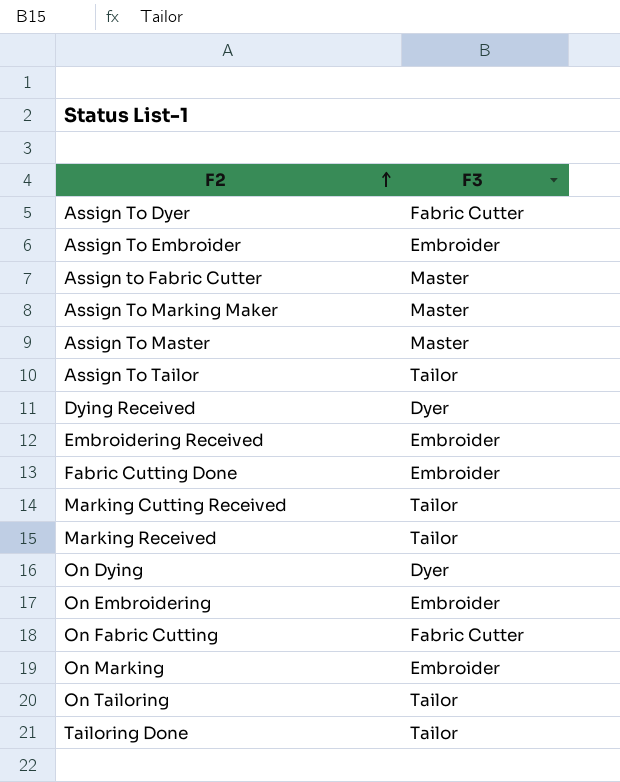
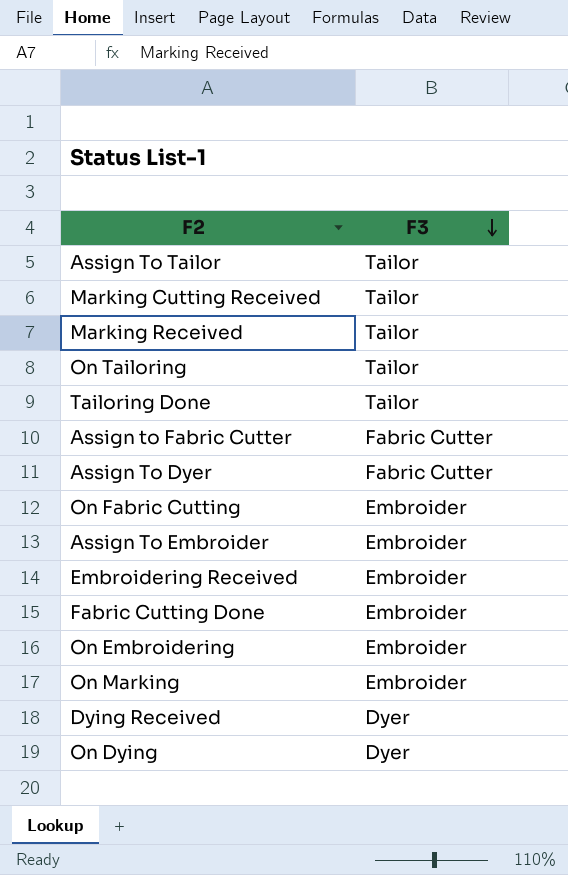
row order: F2 ascending -> F3 descending
row Assign To Marking Maker: Master -> none
row Assign To Master: Master -> none
Assign to Fabric Cutter | F3: Master -> Fabric Cutter
On Fabric Cutting | F3: Fabric Cutter -> Embroider

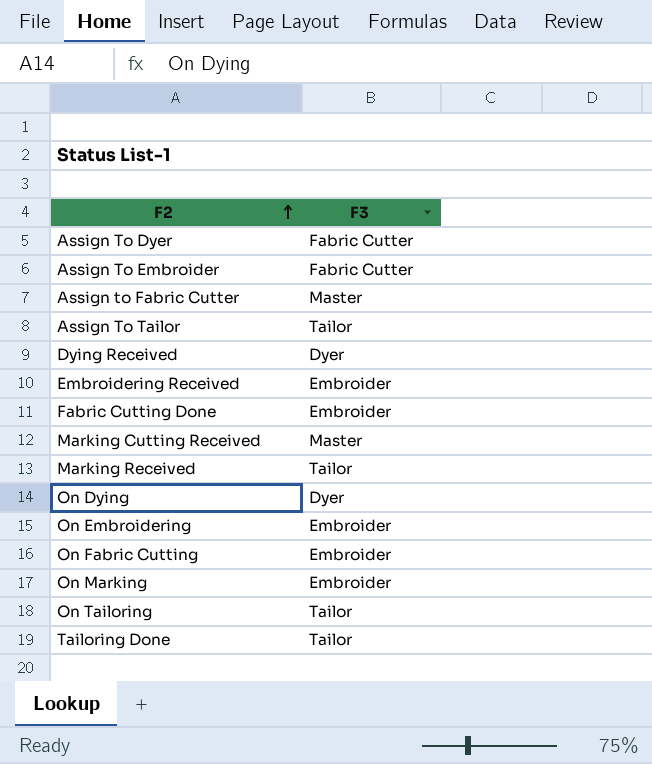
row order: F3 descending -> F2 ascending
Assign To Embroider | F3: Embroider -> Fabric Cutter
Assign to Fabric Cutter | F3: Fabric Cutter -> Master
Marking Cutting Received | F3: Tailor -> Master

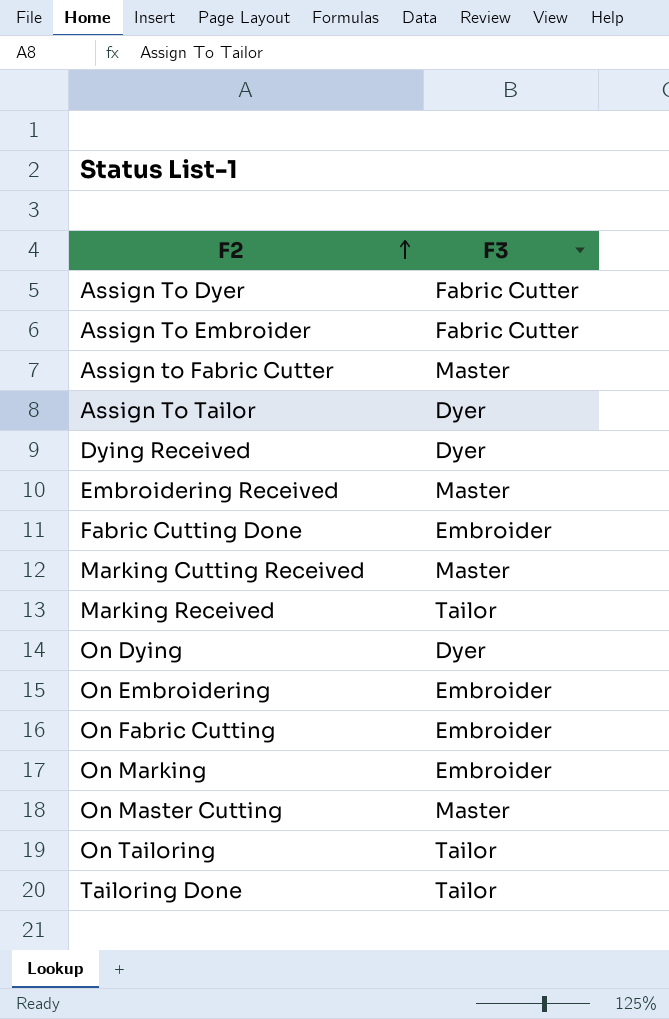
Assign To Tailor | F3: Tailor -> Dyer
Embroidering Received | F3: Embroider -> Master
row On Master Cutting: none -> Master

